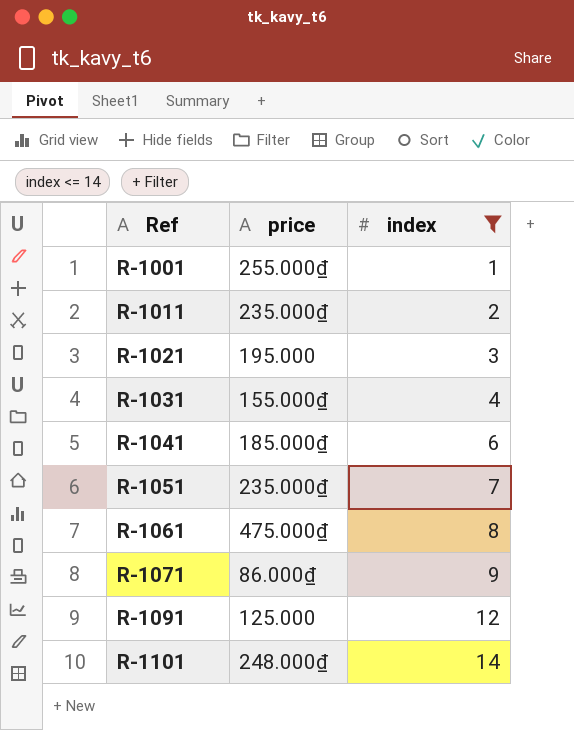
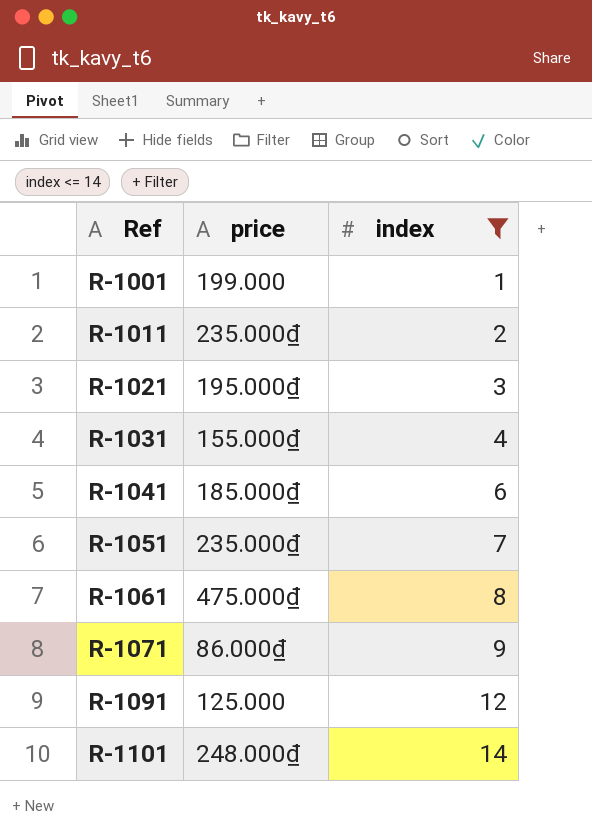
R-1001 | price: 255.000₫ -> 199.000
R-1021 | price: 195.000 -> 195.000₫

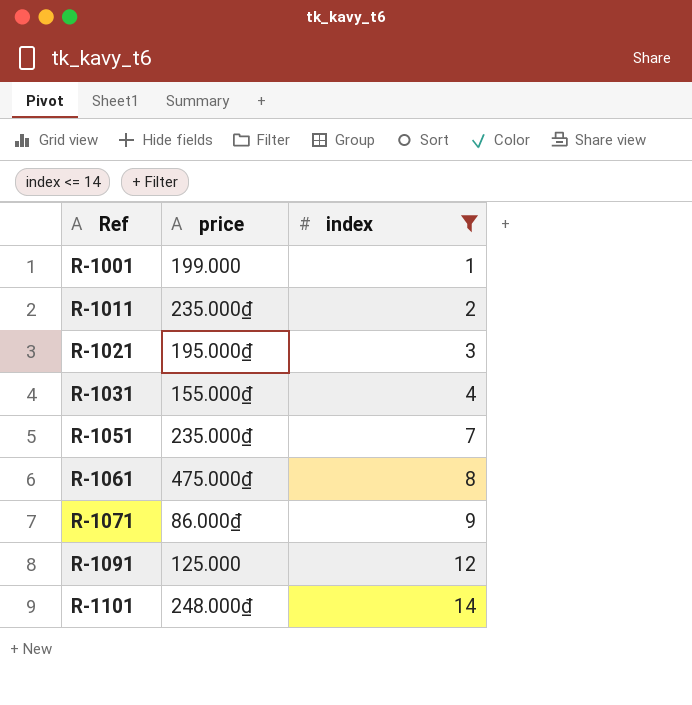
row R-1041: 185.000₫ | 6 -> none

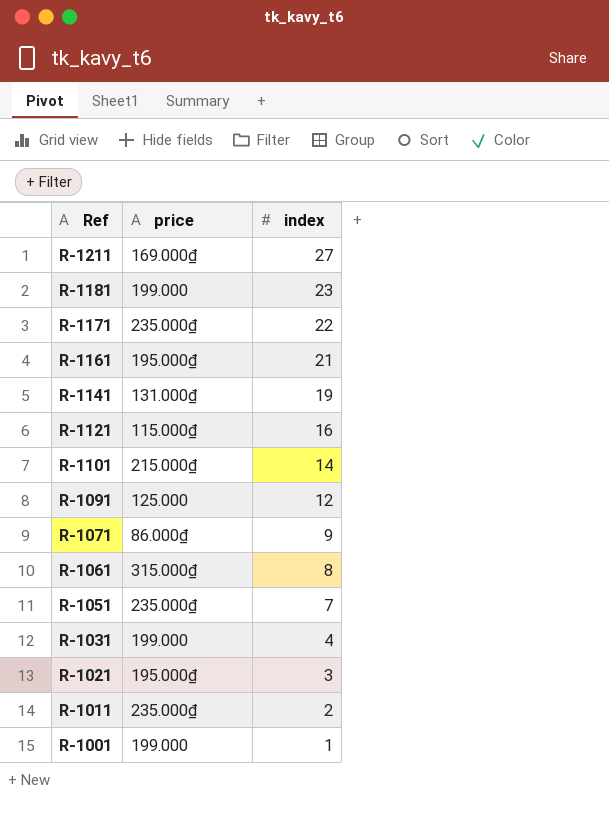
filter: index <= 14 -> none
row order: Ref ascending -> Ref descending
R-1101 | price: 248.000₫ -> 215.000₫
R-1061 | price: 475.000₫ -> 315.000₫
R-1031 | price: 155.000₫ -> 199.000

